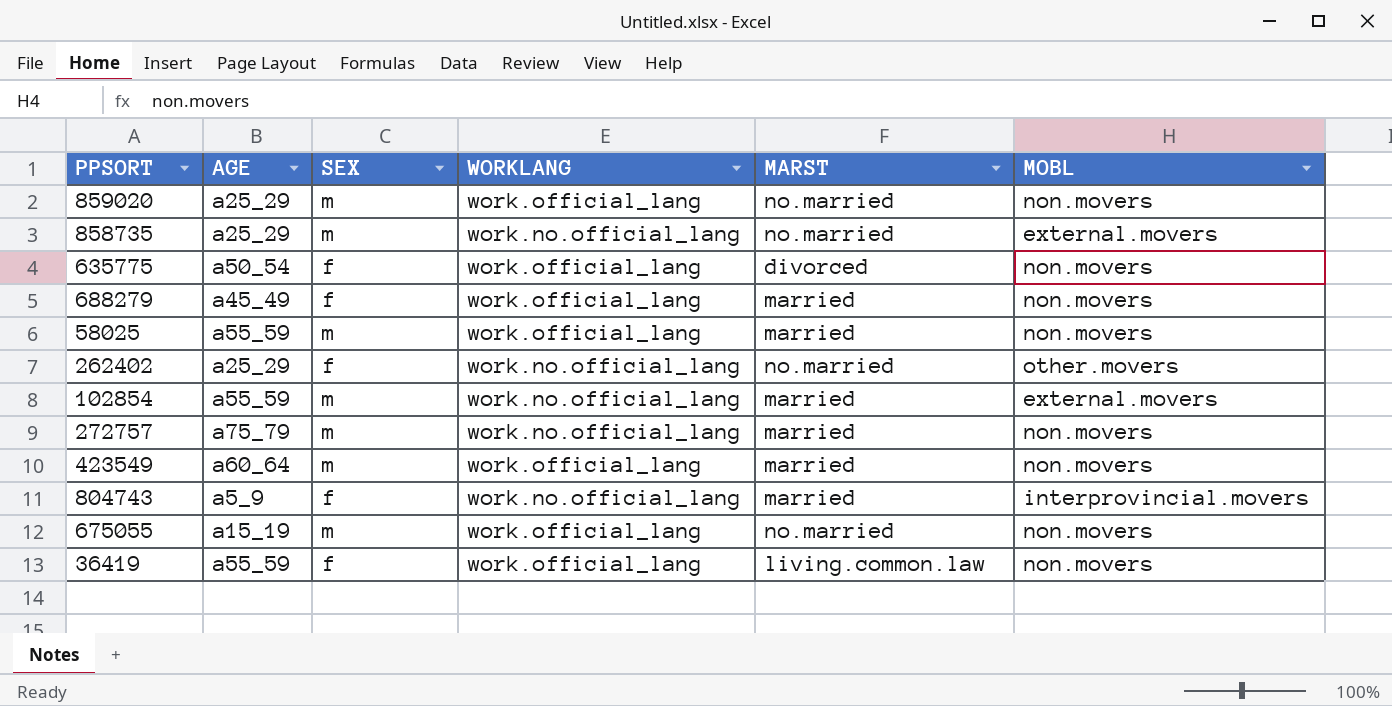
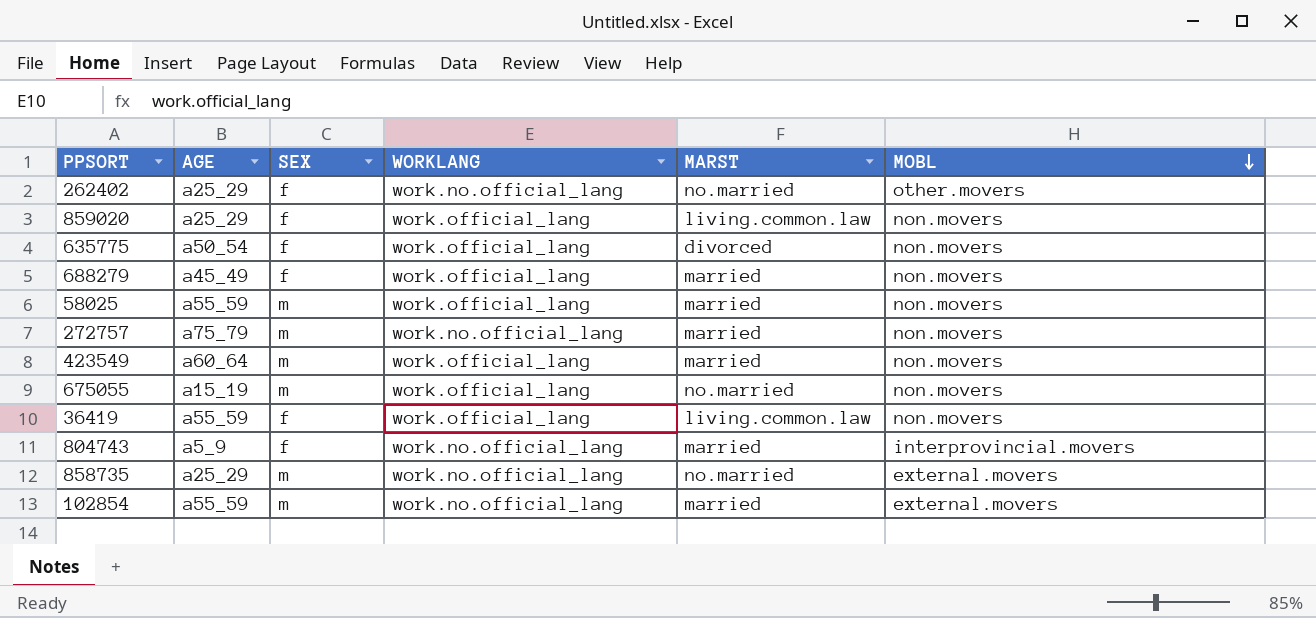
row order: none -> MOBL descending
859020 | SEX: m -> f
859020 | MARST: no.married -> living.common.law

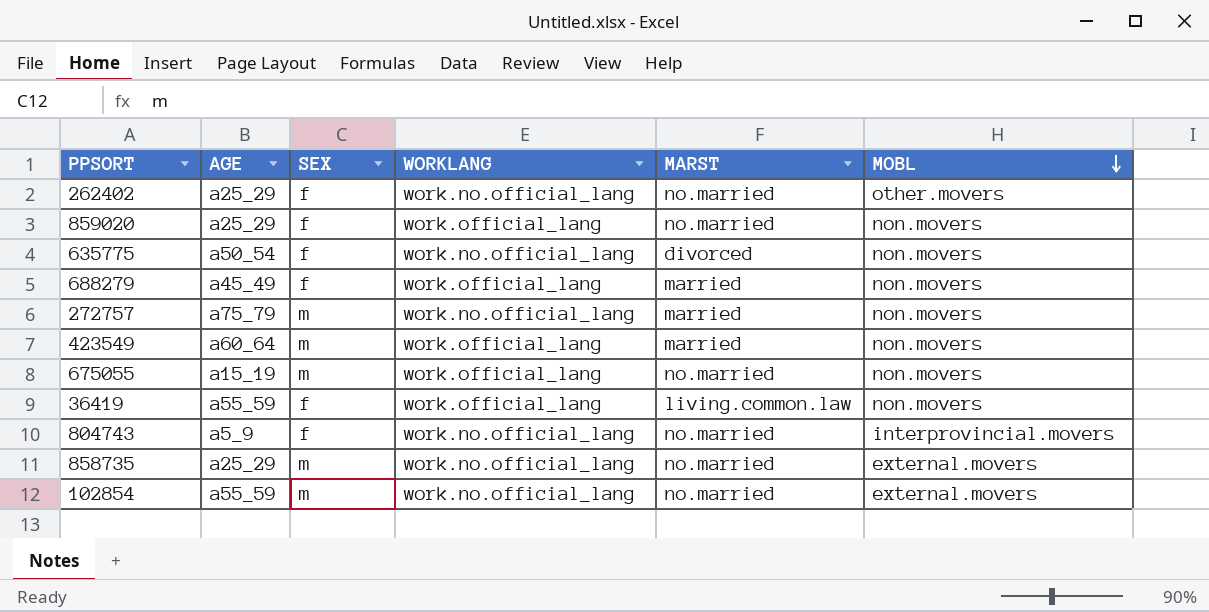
row 58025: a55_59 | m | work.official_lang | married | non.movers -> none
859020 | MARST: living.common.law -> no.married
635775 | WORKLANG: work.official_lang -> work.no.official_lang
804743 | MARST: married -> no.married
102854 | MARST: married -> no.married

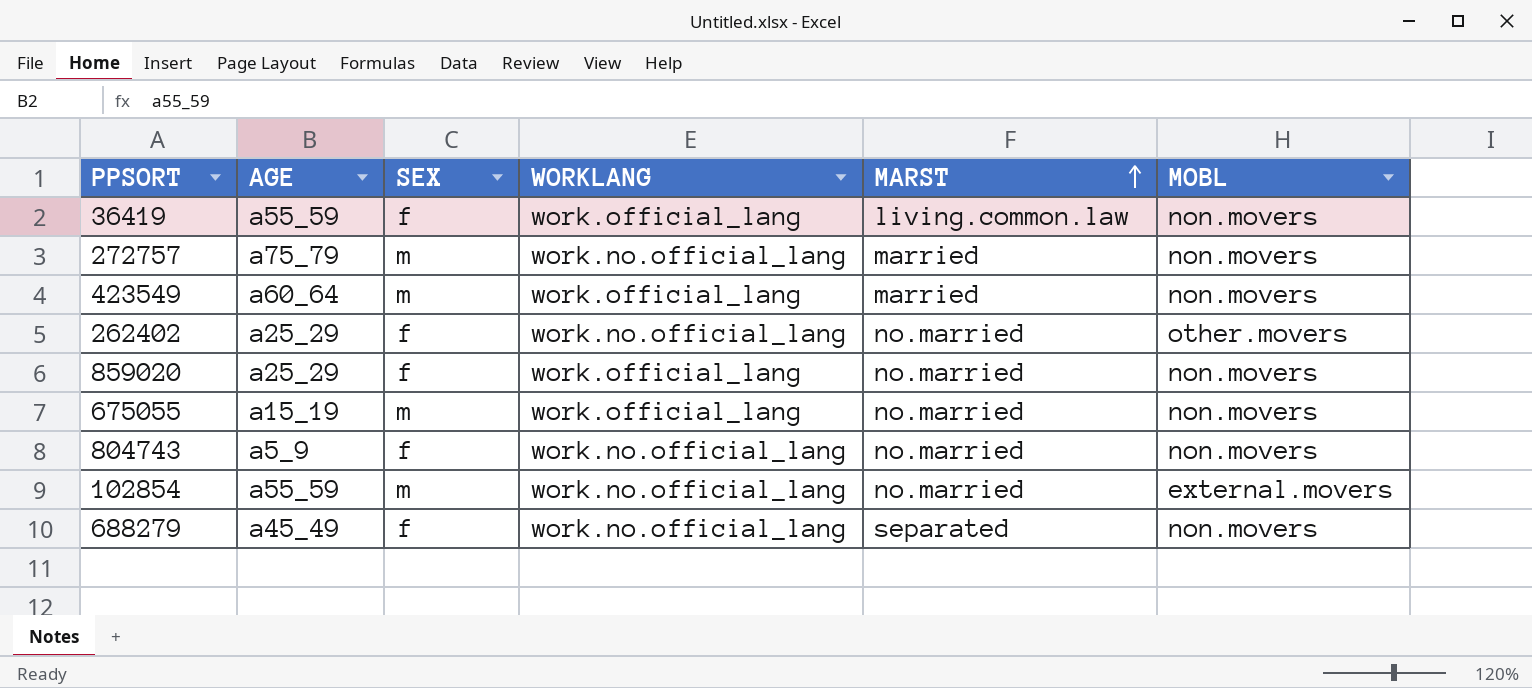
row order: MOBL descending -> MARST ascending
row 635775: a50_54 | f | work.no.official_lang | divorced | non.movers -> none
row 858735: a25_29 | m | work.no.official_lang | no.married | external.movers -> none
804743 | MOBL: interprovincial.movers -> non.movers
688279 | WORKLANG: work.official_lang -> work.no.official_lang
688279 | MARST: married -> separated

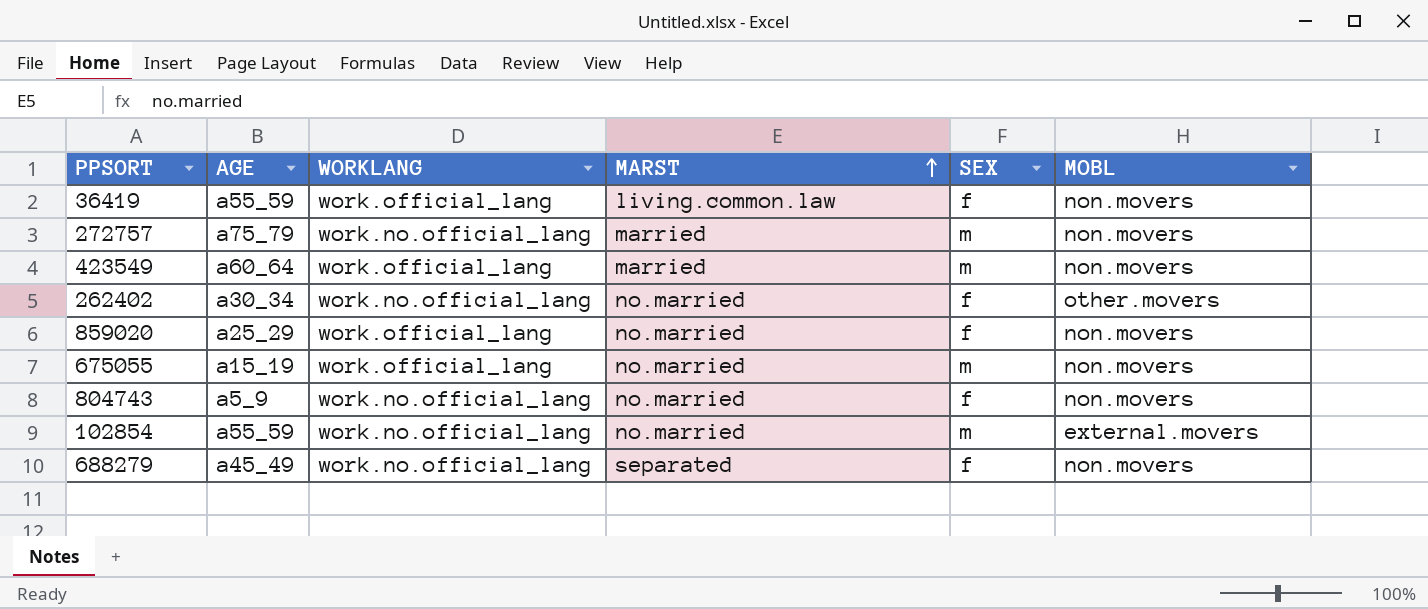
column SEX | position: 3 -> 5
262402 | AGE: a25_29 -> a30_34

